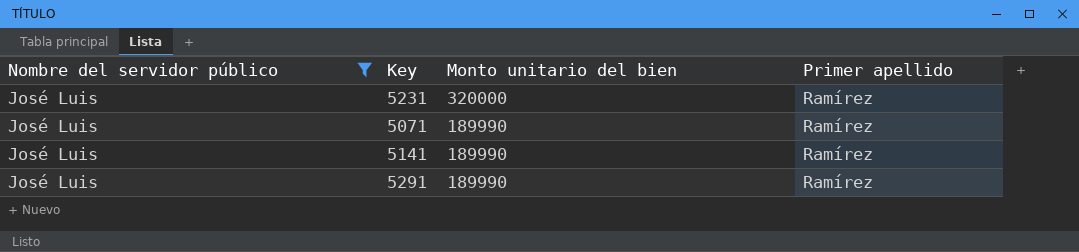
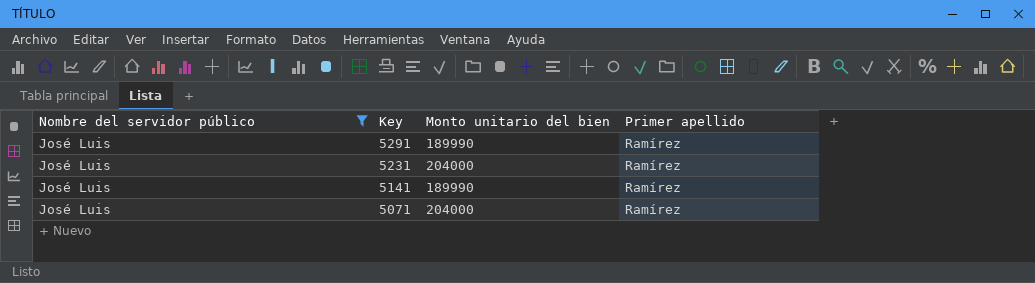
row order: Monto unitario del bien descending -> Key descending
5231 | Monto unitario del bien: 320000 -> 204000
5071 | Monto unitario del bien: 189990 -> 204000

